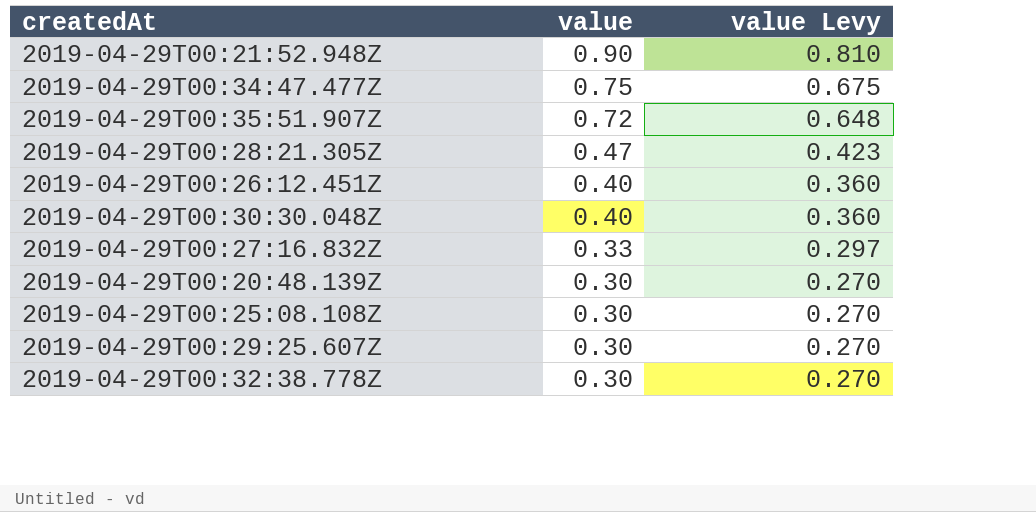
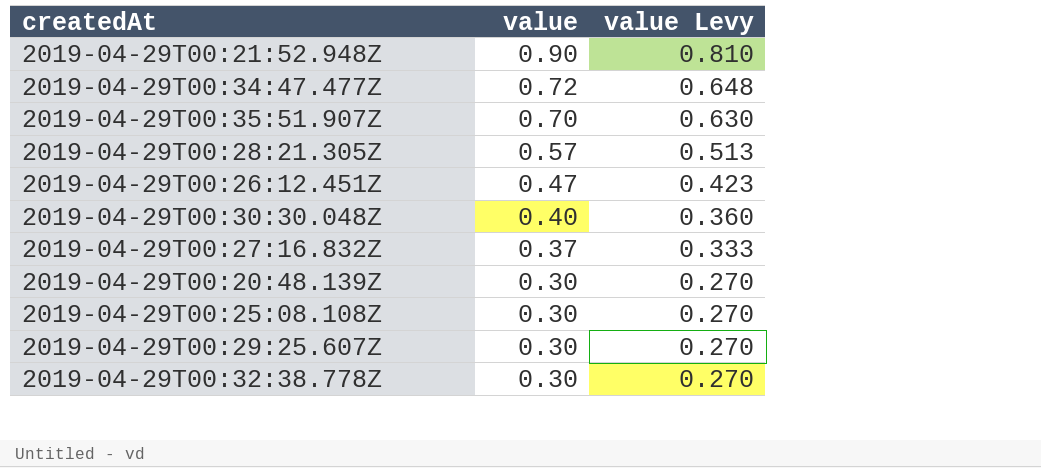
2019-04-29T00:34:47.477Z | value: 0.75 -> 0.72
2019-04-29T00:34:47.477Z | value Levy: 0.675 -> 0.648
2019-04-29T00:35:51.907Z | value: 0.72 -> 0.70
2019-04-29T00:35:51.907Z | value Levy: 0.648 -> 0.630
2019-04-29T00:28:21.305Z | value: 0.47 -> 0.57
2019-04-29T00:28:21.305Z | value Levy: 0.423 -> 0.513
2019-04-29T00:26:12.451Z | value: 0.40 -> 0.47
2019-04-29T00:26:12.451Z | value Levy: 0.360 -> 0.423
2019-04-29T00:27:16.832Z | value: 0.33 -> 0.37
2019-04-29T00:27:16.832Z | value Levy: 0.297 -> 0.333

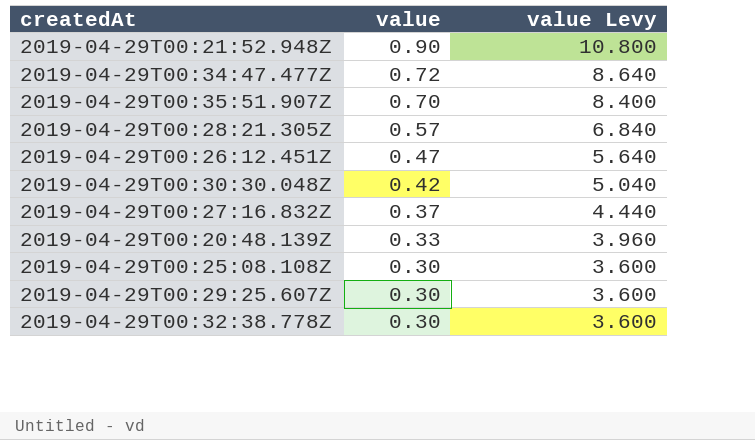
column value Levy | formula: [value] * 0.9 -> [value] * 12
2019-04-29T00:30:30.048Z | value: 0.40 -> 0.42
2019-04-29T00:20:48.139Z | value: 0.30 -> 0.33

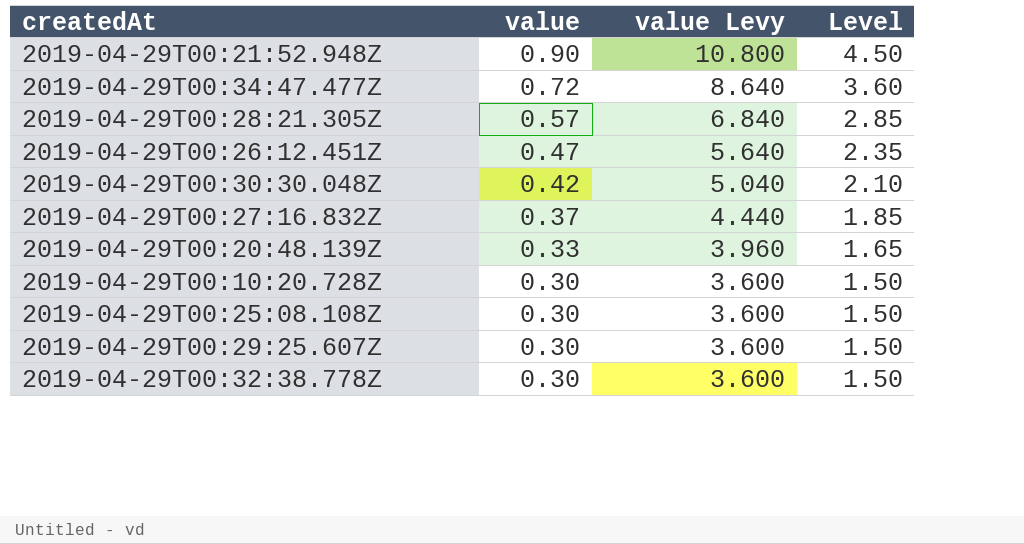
column Level | formula: none -> [value] * 5
row 2019-04-29T00:35:51.907Z: 0.70 | 8.400 -> none
row 2019-04-29T00:10:20.728Z: none -> 0.30 | 3.600 | 1.50

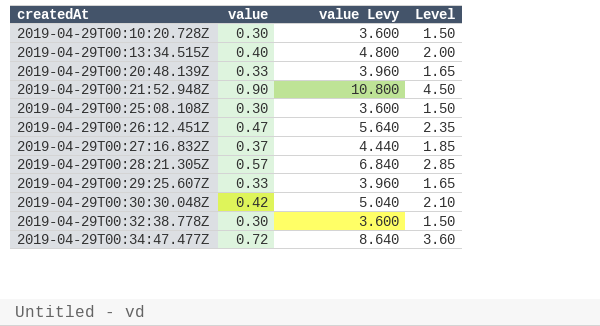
row order: value descending -> createdAt ascending
row 2019-04-29T00:13:34.515Z: none -> 0.40 | 4.800 | 2.00
2019-04-29T00:29:25.607Z | value: 0.30 -> 0.33
2019-04-29T00:29:25.607Z | value Levy: 3.600 -> 3.960
2019-04-29T00:29:25.607Z | Level: 1.50 -> 1.65

